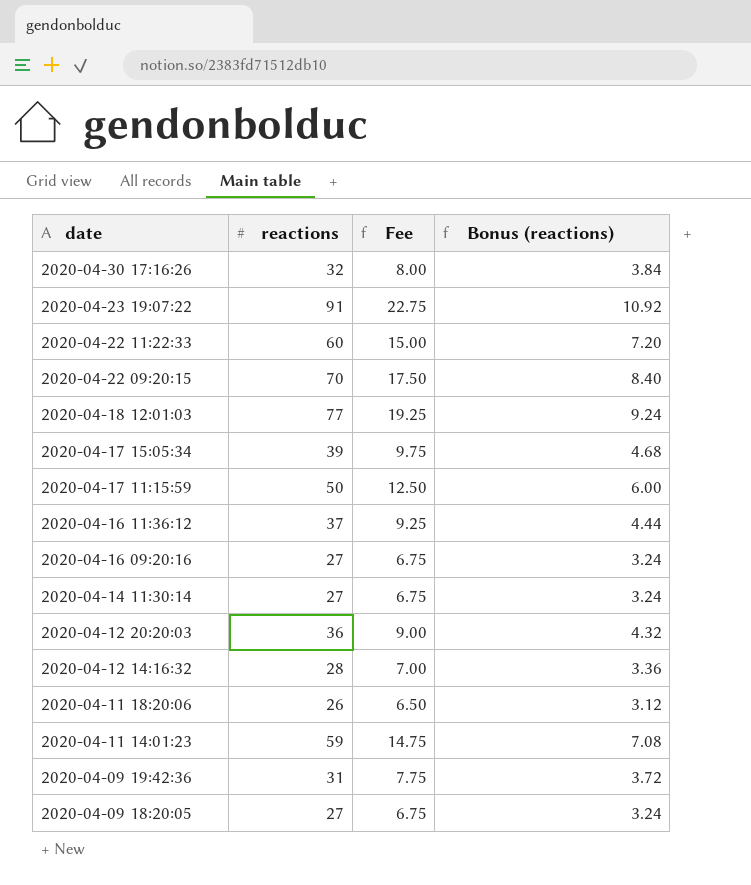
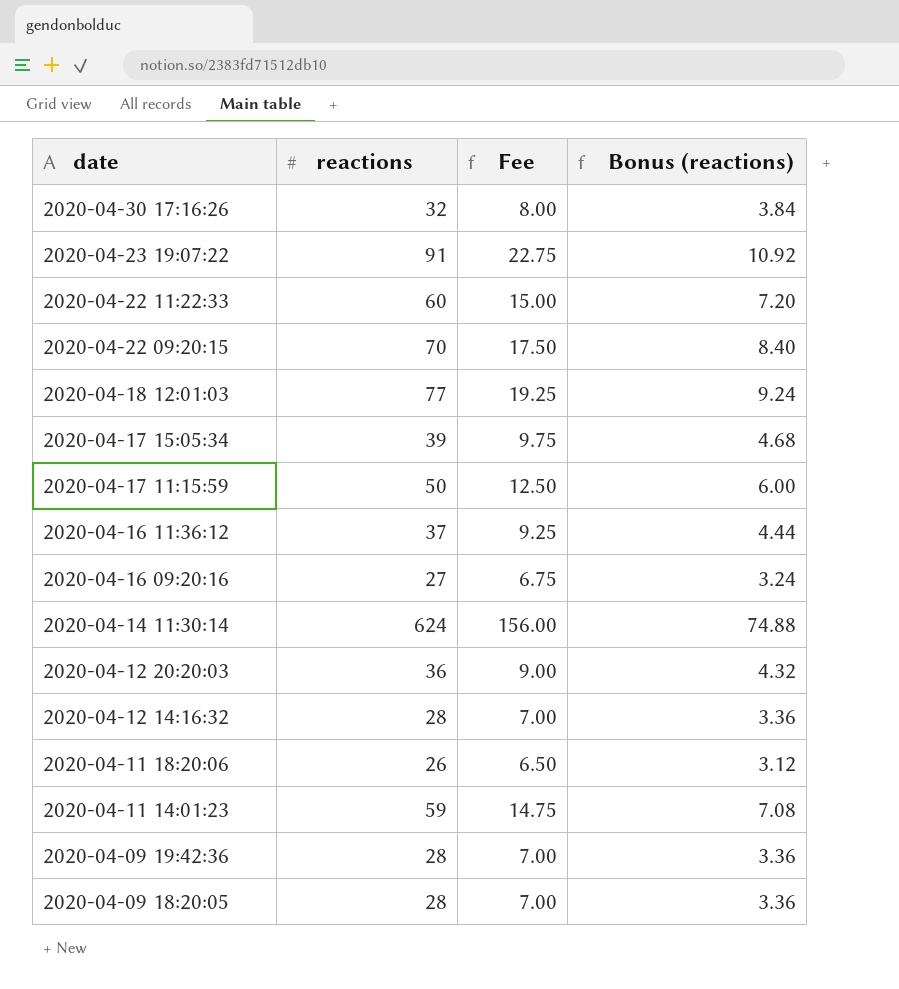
2020-04-14 11:30:14 | reactions: 27 -> 624
2020-04-14 11:30:14 | Fee: 6.75 -> 156.00
2020-04-14 11:30:14 | Bonus (reactions): 3.24 -> 74.88
2020-04-09 19:42:36 | reactions: 31 -> 28
2020-04-09 19:42:36 | Fee: 7.75 -> 7.00
2020-04-09 19:42:36 | Bonus (reactions): 3.72 -> 3.36
2020-04-09 18:20:05 | reactions: 27 -> 28
2020-04-09 18:20:05 | Fee: 6.75 -> 7.00
2020-04-09 18:20:05 | Bonus (reactions): 3.24 -> 3.36

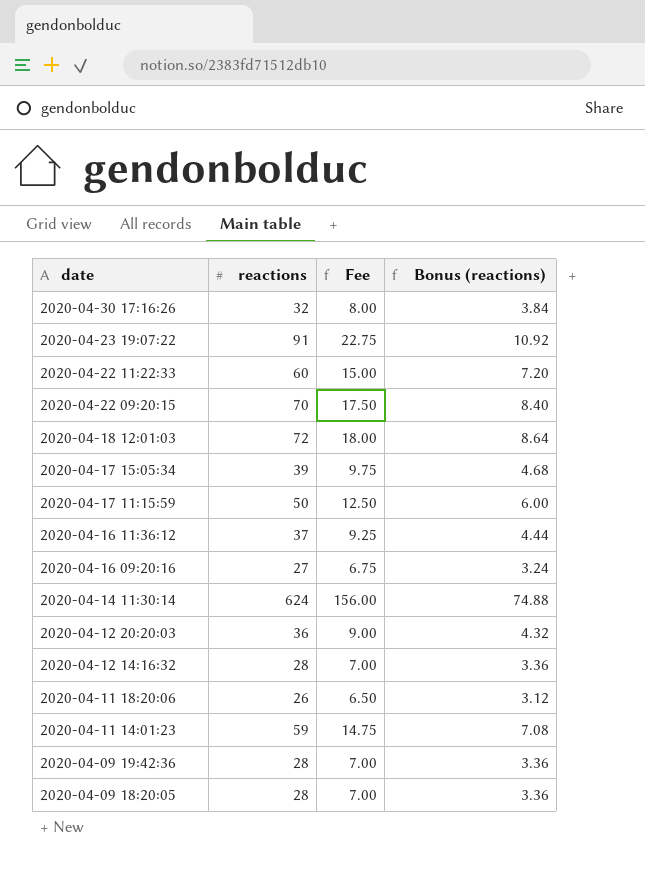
2020-04-18 12:01:03 | reactions: 77 -> 72
2020-04-18 12:01:03 | Fee: 19.25 -> 18.00
2020-04-18 12:01:03 | Bonus (reactions): 9.24 -> 8.64

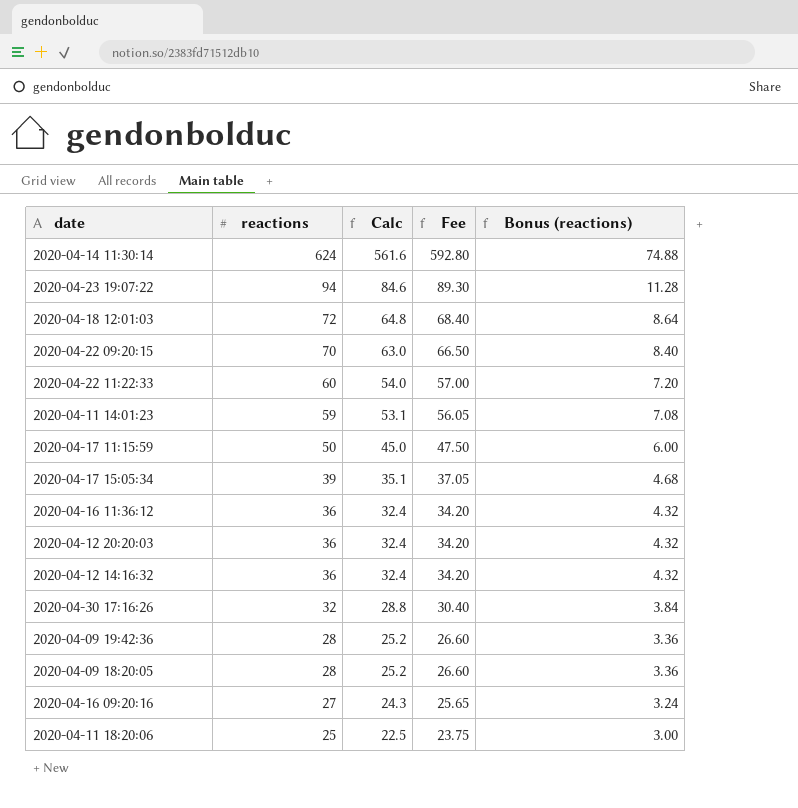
row order: date descending -> reactions descending
column Calc | formula: none -> [reactions] * 0.9
column Fee | formula: [reactions] * 0.25 -> [reactions] * 0.95
2020-04-23 19:07:22 | reactions: 91 -> 94
2020-04-23 19:07:22 | Bonus (reactions): 10.92 -> 11.28
2020-04-16 11:36:12 | reactions: 37 -> 36
2020-04-16 11:36:12 | Bonus (reactions): 4.44 -> 4.32
2020-04-12 14:16:32 | reactions: 28 -> 36
2020-04-12 14:16:32 | Bonus (reactions): 3.36 -> 4.32
2020-04-11 18:20:06 | reactions: 26 -> 25
2020-04-11 18:20:06 | Bonus (reactions): 3.12 -> 3.00

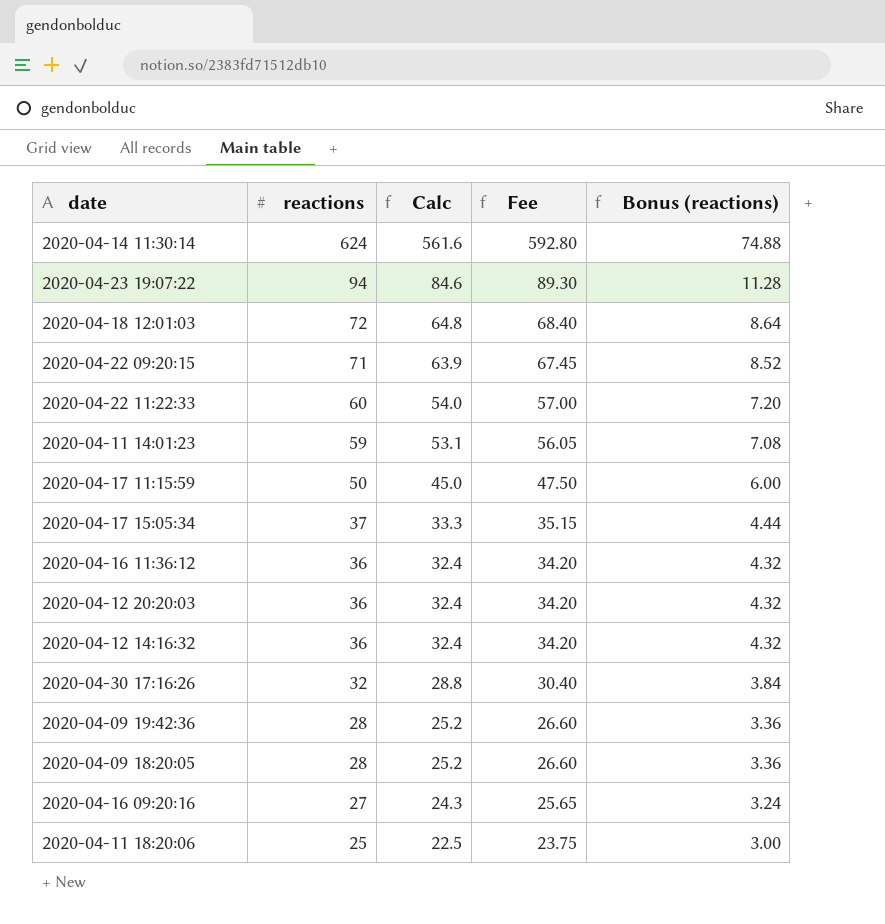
2020-04-22 09:20:15 | reactions: 70 -> 71
2020-04-22 09:20:15 | Calc: 63.0 -> 63.9
2020-04-22 09:20:15 | Fee: 66.50 -> 67.45
2020-04-22 09:20:15 | Bonus (reactions): 8.40 -> 8.52
2020-04-17 15:05:34 | reactions: 39 -> 37
2020-04-17 15:05:34 | Calc: 35.1 -> 33.3
2020-04-17 15:05:34 | Fee: 37.05 -> 35.15
2020-04-17 15:05:34 | Bonus (reactions): 4.68 -> 4.44

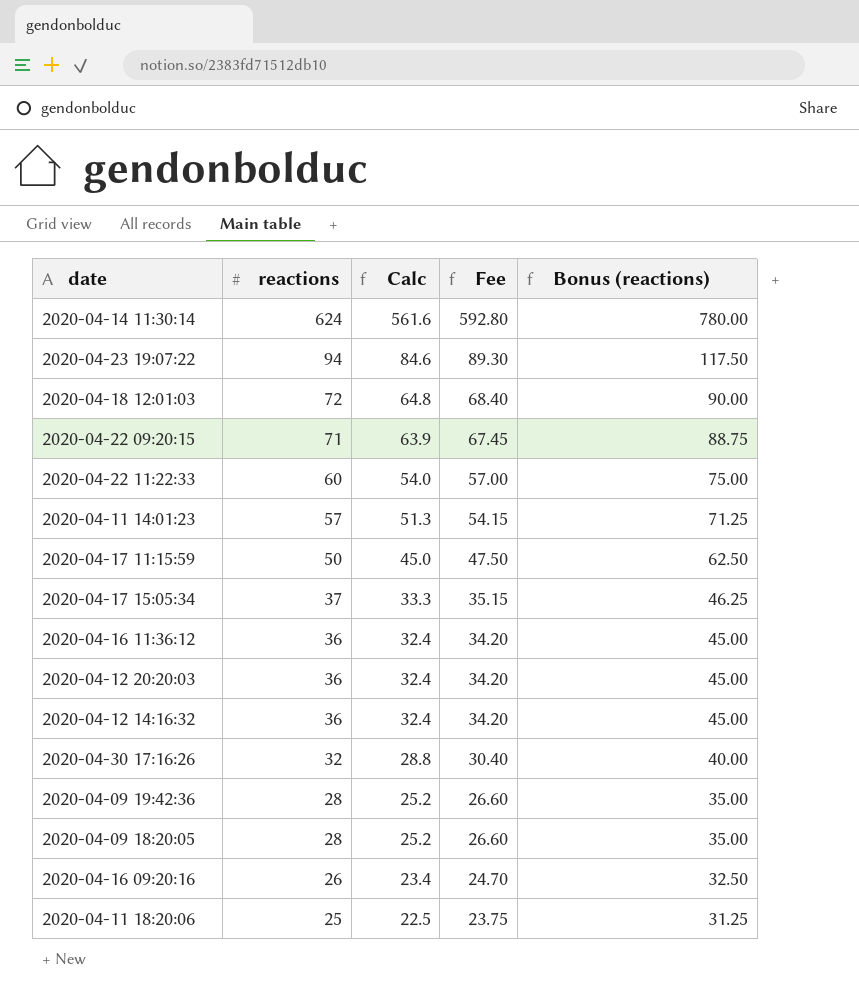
column Bonus (reactions) | formula: [reactions] * 0.12 -> [reactions] * 1.25
2020-04-11 14:01:23 | reactions: 59 -> 57
2020-04-11 14:01:23 | Calc: 53.1 -> 51.3
2020-04-11 14:01:23 | Fee: 56.05 -> 54.15
2020-04-16 09:20:16 | reactions: 27 -> 26
2020-04-16 09:20:16 | Calc: 24.3 -> 23.4
2020-04-16 09:20:16 | Fee: 25.65 -> 24.70

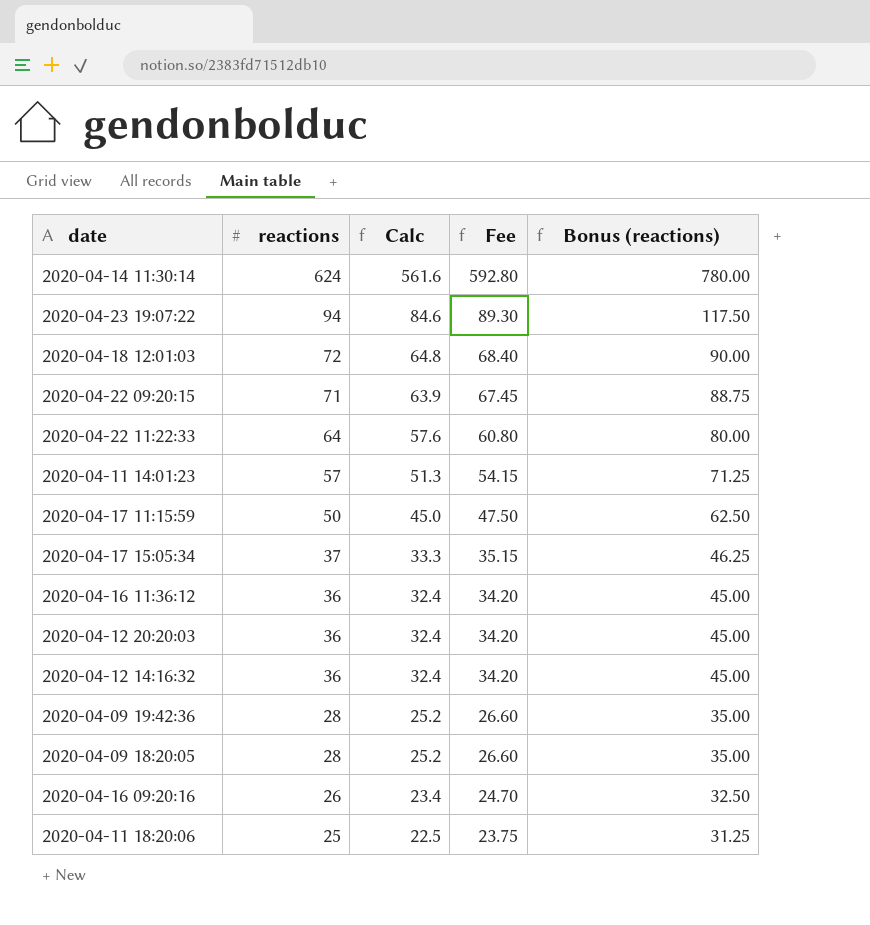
row 2020-04-30 17:16:26: 32 | 28.8 | 30.40 | 40.00 -> none
2020-04-22 11:22:33 | reactions: 60 -> 64
2020-04-22 11:22:33 | Calc: 54.0 -> 57.6
2020-04-22 11:22:33 | Fee: 57.00 -> 60.80
2020-04-22 11:22:33 | Bonus (reactions): 75.00 -> 80.00

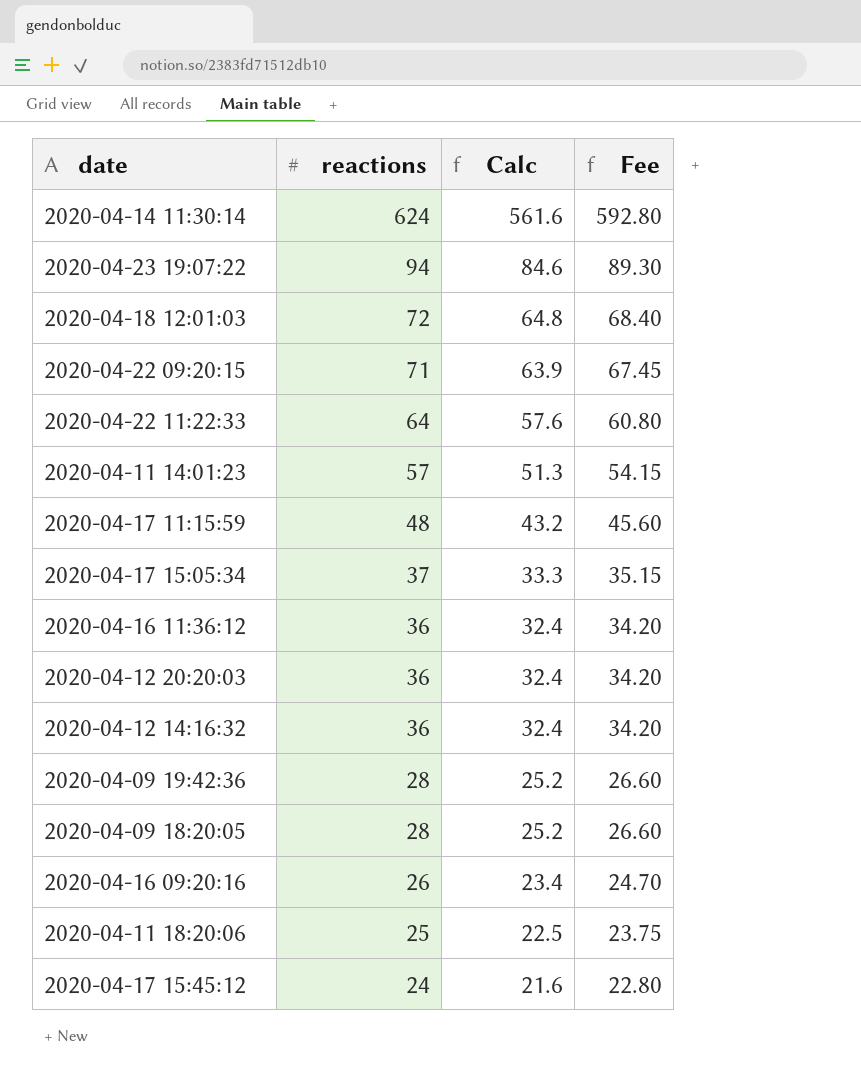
column Bonus (reactions) | formula: [reactions] * 1.25 -> none
2020-04-17 11:15:59 | reactions: 50 -> 48
2020-04-17 11:15:59 | Calc: 45.0 -> 43.2
2020-04-17 11:15:59 | Fee: 47.50 -> 45.60
row 2020-04-17 15:45:12: none -> 24 | 21.6 | 22.80

